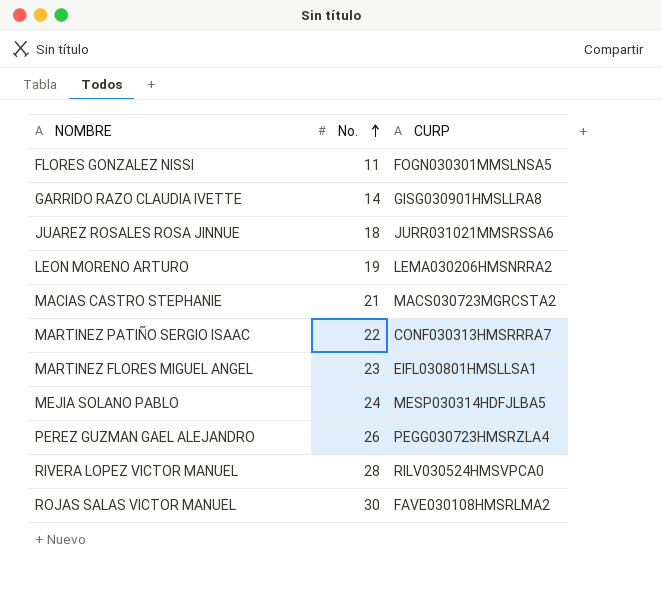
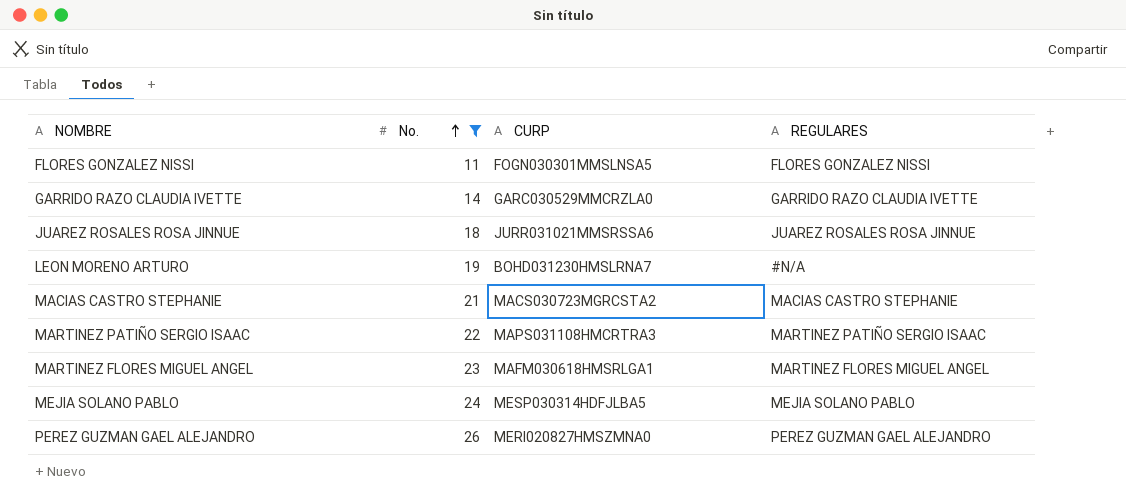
filter: none -> No. <= 26
column REGULARES | position: none -> 4
GARRIDO RAZO CLAUDIA IVETTE | CURP: GISG030901HMSLLRA8 -> GARC030529MMCRZLA0
LEON MORENO ARTURO | CURP: LEMA030206HMSNRRA2 -> BOHD031230HMSLRNA7
MARTINEZ PATIÑO SERGIO ISAAC | CURP: CONF030313HMSRRRA7 -> MAPS031108HMCRTRA3
MARTINEZ FLORES MIGUEL ANGEL | CURP: EIFL030801HMSLLSA1 -> MAFM030618HMSRLGA1
PEREZ GUZMAN GAEL ALEJANDRO | CURP: PEGG030723HMSRZLA4 -> MERI020827HMSZMNA0

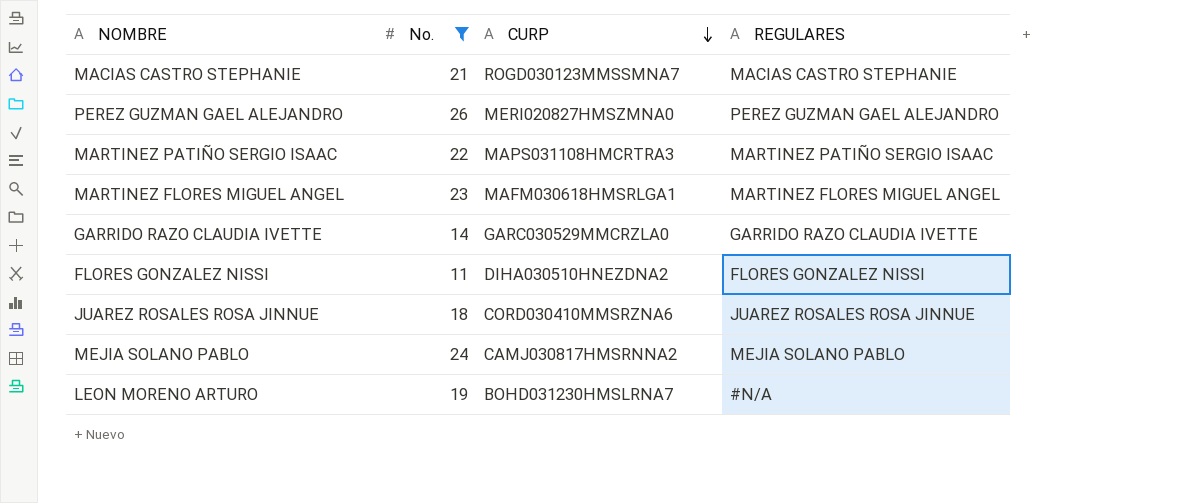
row order: No. ascending -> CURP descending
MACIAS CASTRO STEPHANIE | CURP: MACS030723MGRCSTA2 -> ROGD030123MMSSMNA7
FLORES GONZALEZ NISSI | CURP: FOGN030301MMSLNSA5 -> DIHA030510HNEZDNA2
JUAREZ ROSALES ROSA JINNUE | CURP: JURR031021MMSRSSA6 -> CORD030410MMSRZNA6
MEJIA SOLANO PABLO | CURP: MESP030314HDFJLBA5 -> CAMJ030817HMSRNNA2

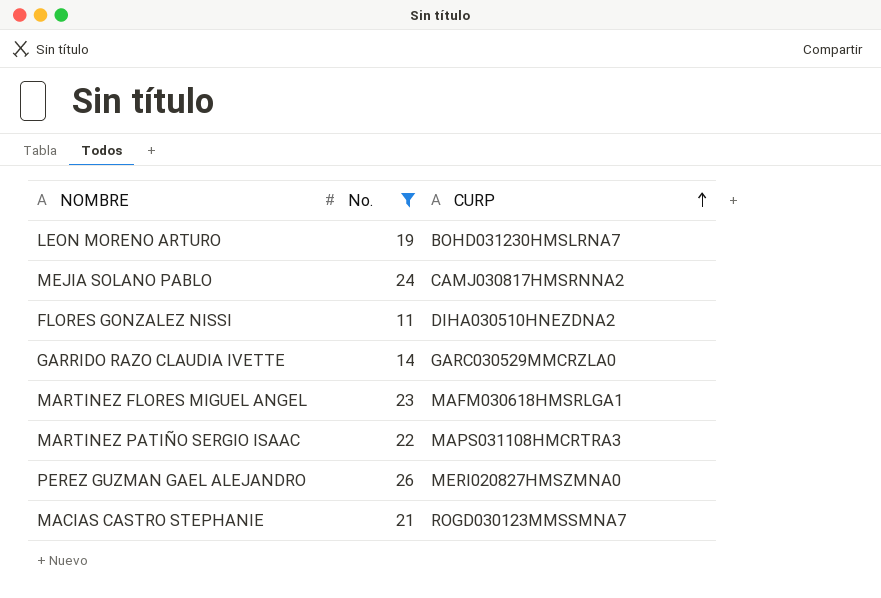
row order: CURP descending -> CURP ascending
column REGULARES | position: 4 -> none
row JUAREZ ROSALES ROSA JINNUE: 18 | CORD030410MMSRZNA6 | JUAREZ ROSALES ROSA JINNUE -> none

